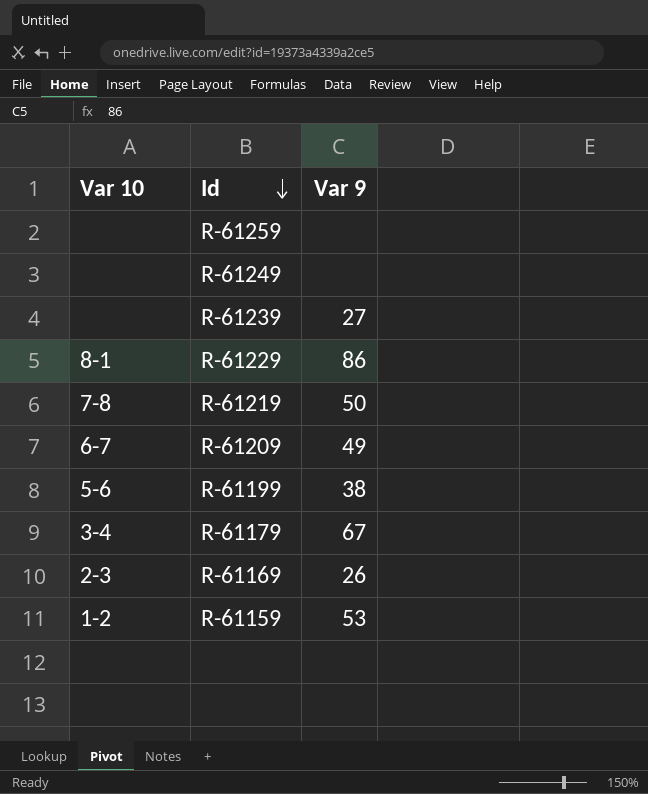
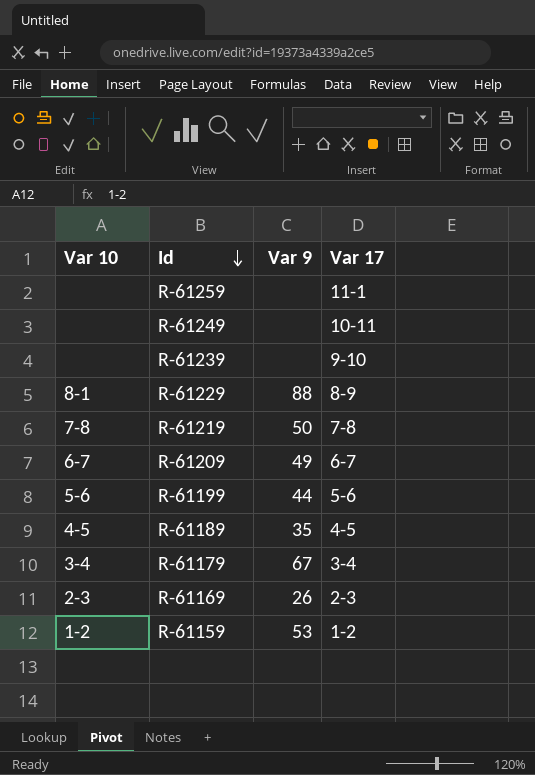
column Var 17 | position: none -> 4
R-61239 | Var 9: 27 -> none
R-61229 | Var 9: 86 -> 88
R-61199 | Var 9: 38 -> 44
row R-61189: none -> 4-5 | 35 | 4-5

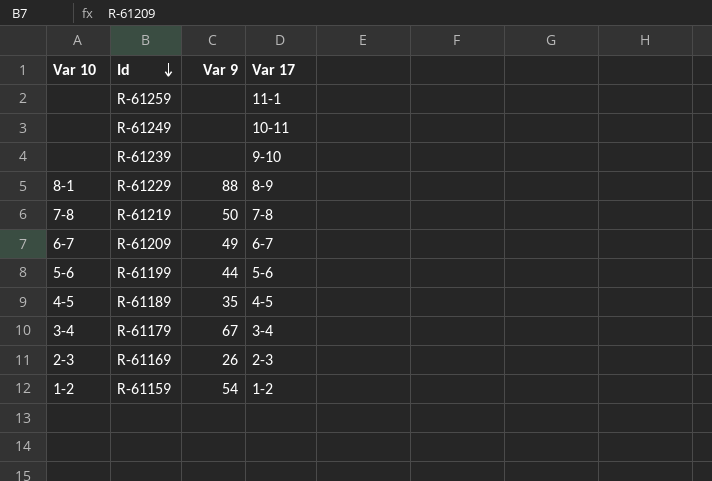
R-61159 | Var 9: 53 -> 54

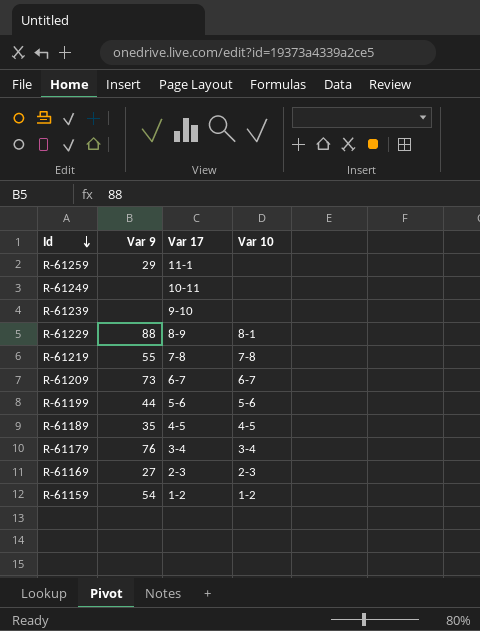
column Var 10 | position: 1 -> 4
R-61259 | Var 9: none -> 29
R-61219 | Var 9: 50 -> 55
R-61209 | Var 9: 49 -> 73
R-61179 | Var 9: 67 -> 76
R-61169 | Var 9: 26 -> 27

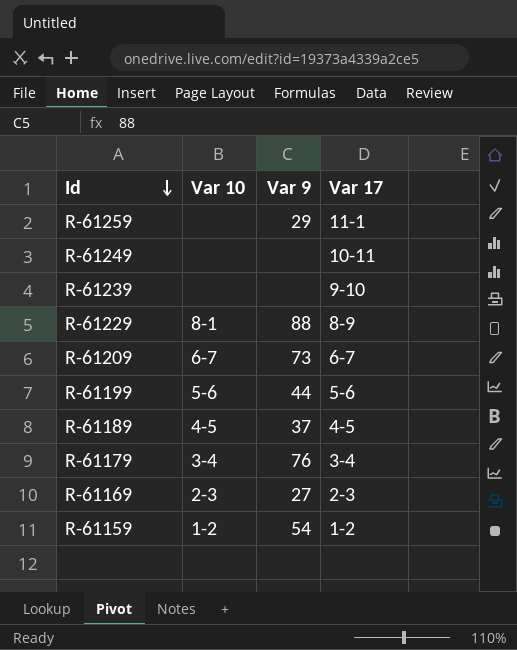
column Var 10 | position: 4 -> 2
row R-61219: 55 | 7-8 | 7-8 -> none
R-61189 | Var 9: 35 -> 37

